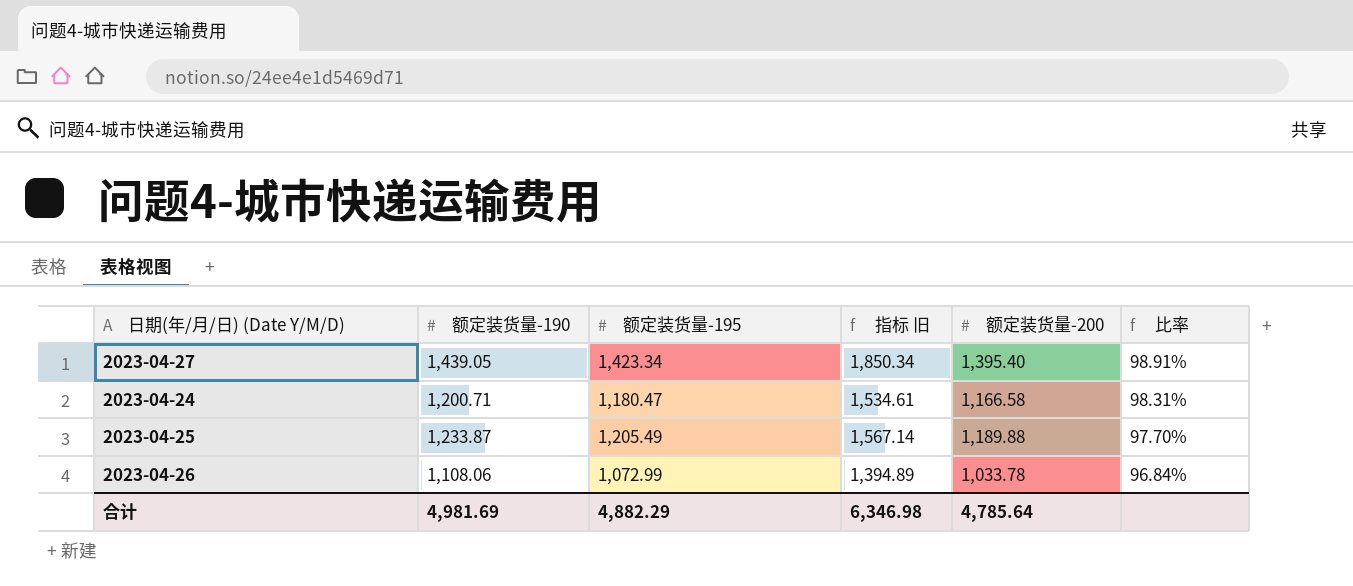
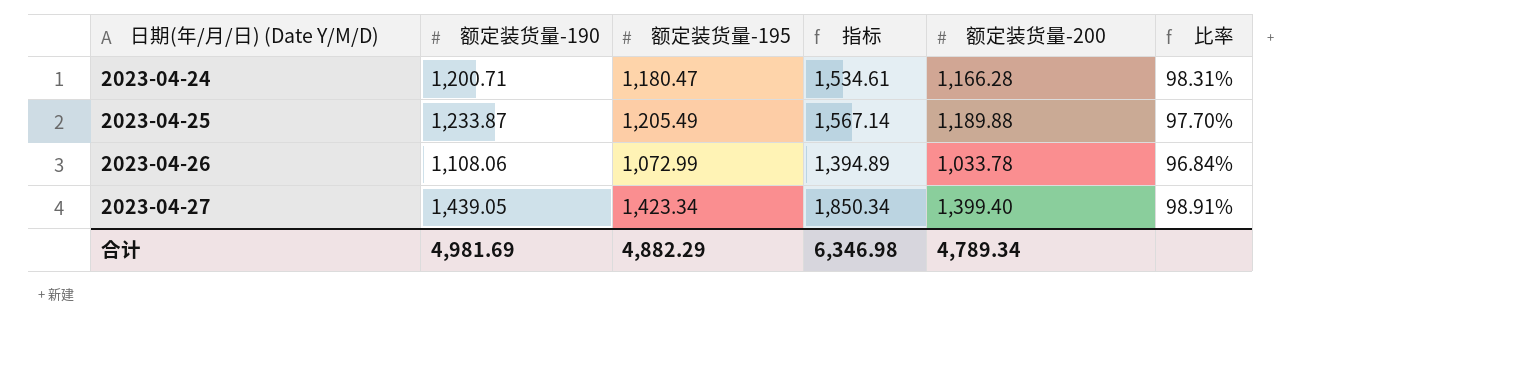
row order: 比率 descending -> 日期(年/月/日) (Date Y/M/D) ascending
column name: 指标 旧 -> 指标
2023-04-24 | 额定装货量-200: 1,166.58 -> 1,166.28
2023-04-27 | 额定装货量-200: 1,395.40 -> 1,399.40
合计 | 额定装货量-200: 4,785.64 -> 4,789.34

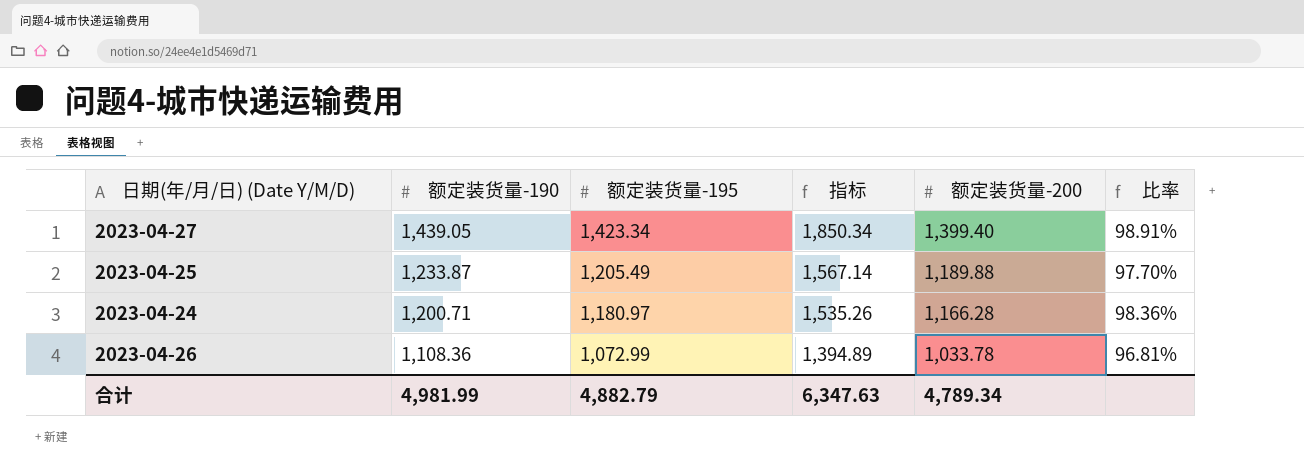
row order: 日期(年/月/日) (Date Y/M/D) ascending -> 额定装货量-190 descending
2023-04-24 | 额定装货量-195: 1,180.47 -> 1,180.97
2023-04-24 | 指标: 1,534.61 -> 1,535.26
2023-04-24 | 比率: 98.31% -> 98.36%
2023-04-26 | 额定装货量-190: 1,108.06 -> 1,108.36
2023-04-26 | 比率: 96.84% -> 96.81%
合计 | 额定装货量-190: 4,981.69 -> 4,981.99
合计 | 额定装货量-195: 4,882.29 -> 4,882.79
合计 | 指标: 6,346.98 -> 6,347.63

